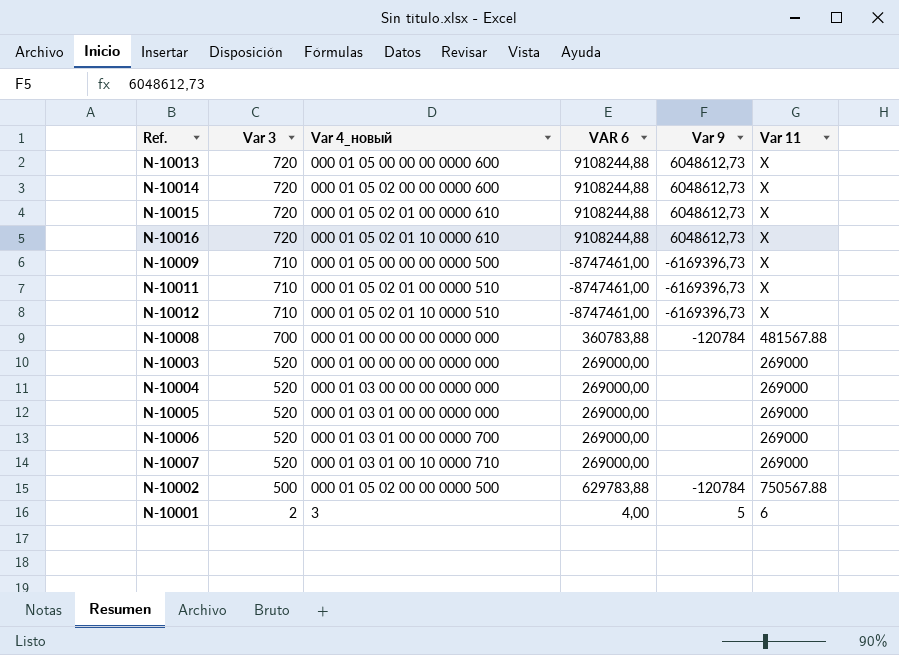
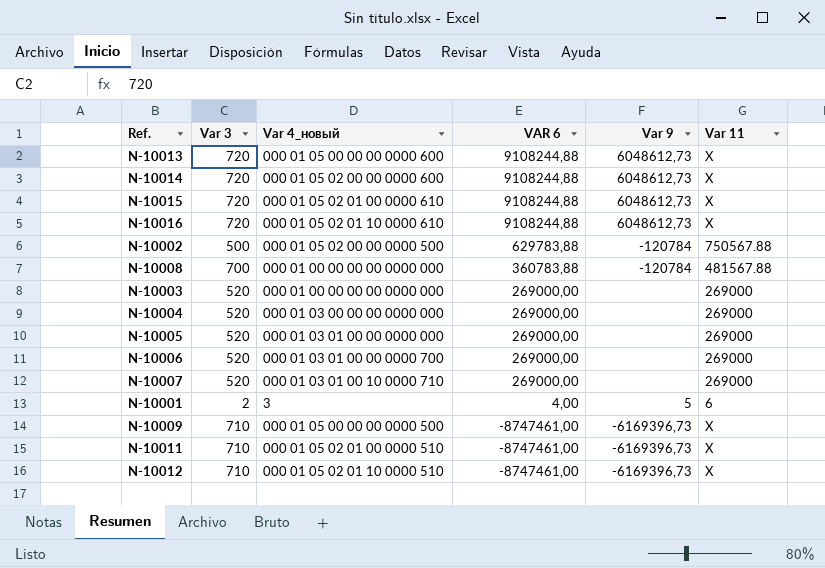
row order: Var 3 descending -> VAR 6 descending

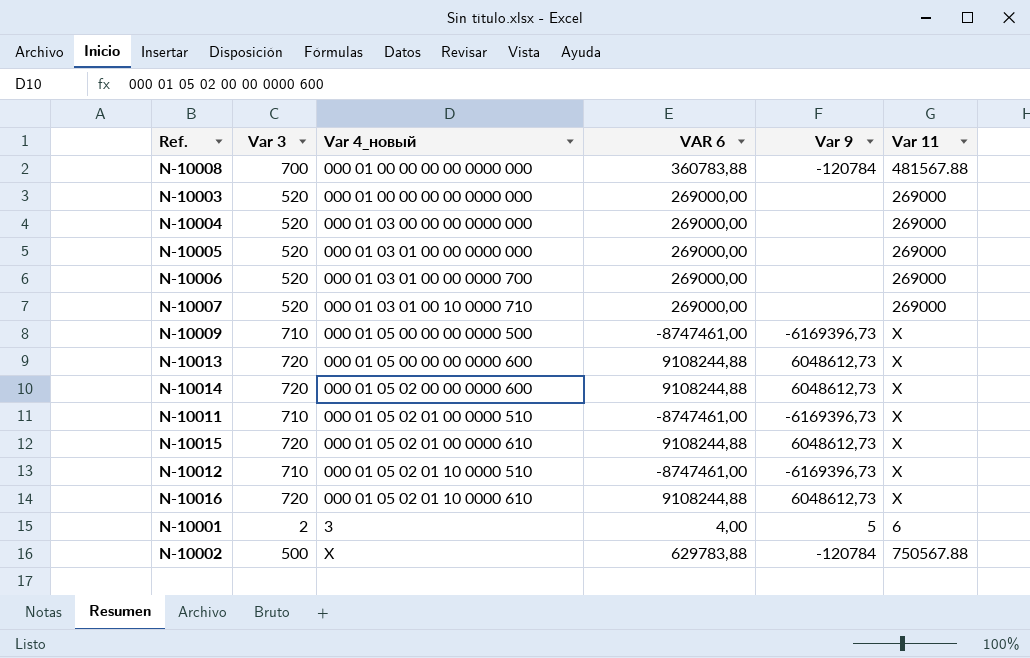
row order: VAR 6 descending -> Var 4_новый ascending
N-10002 | Var 4_новый: 000 01 05 02 00 00 0000 500 -> Х

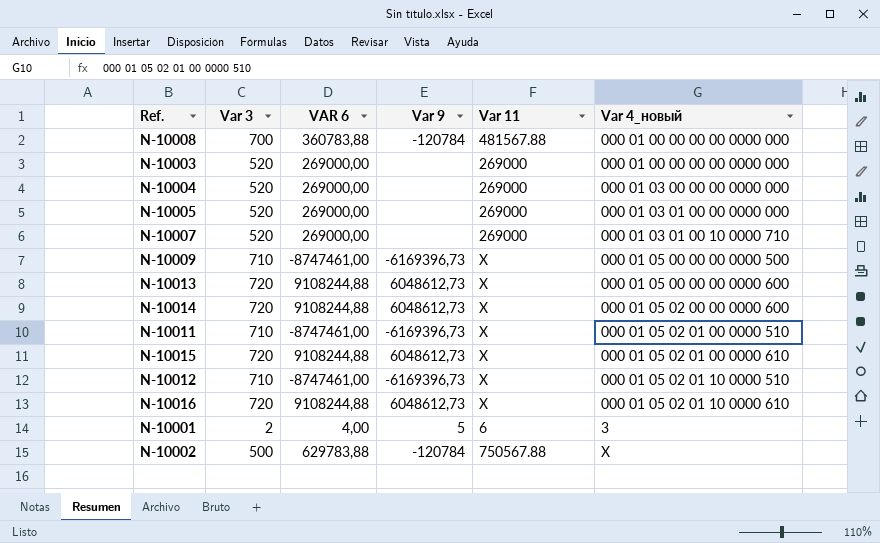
column Var 4_новый | position: 3 -> 6
row N-10006: 520 | 000 01 03 01 00 00 0000 700 | 269000,00 | none | 269000 -> none

